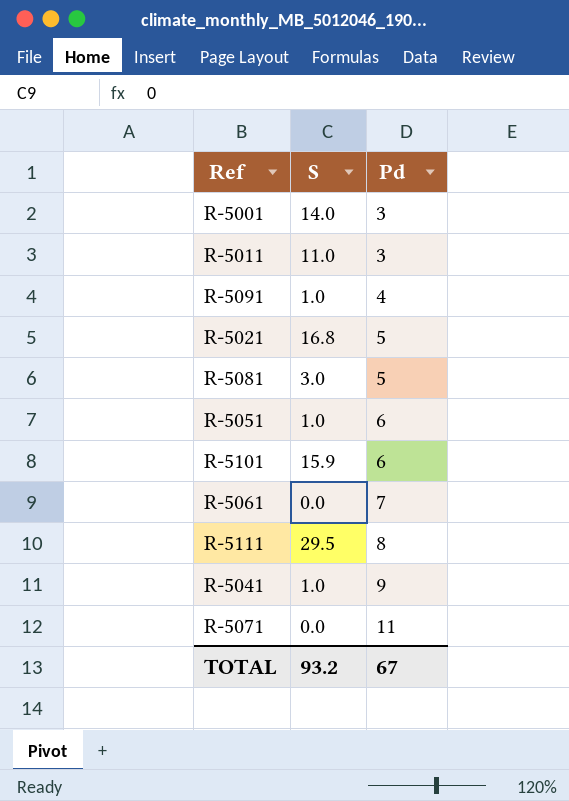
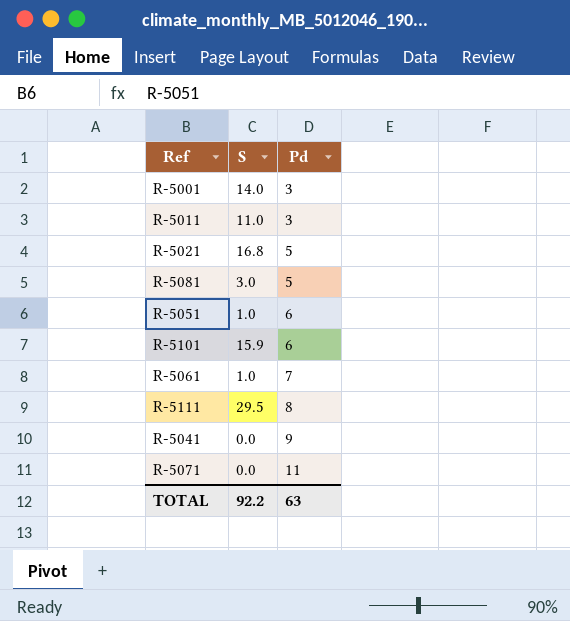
row R-5091: 1.0 | 4 -> none
R-5061 | S: 0.0 -> 1.0
R-5041 | S: 1.0 -> 0.0
TOTAL | S: 93.2 -> 92.2
TOTAL | Pd: 67 -> 63

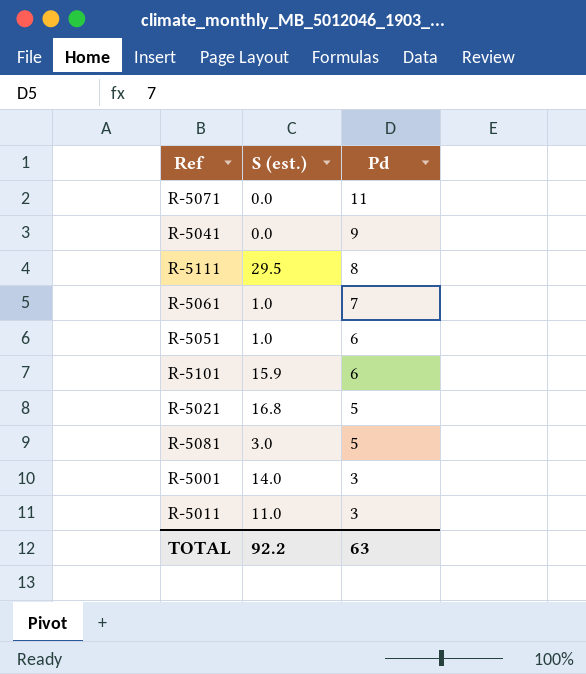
row order: Pd ascending -> Pd descending
column name: S -> S (est.)

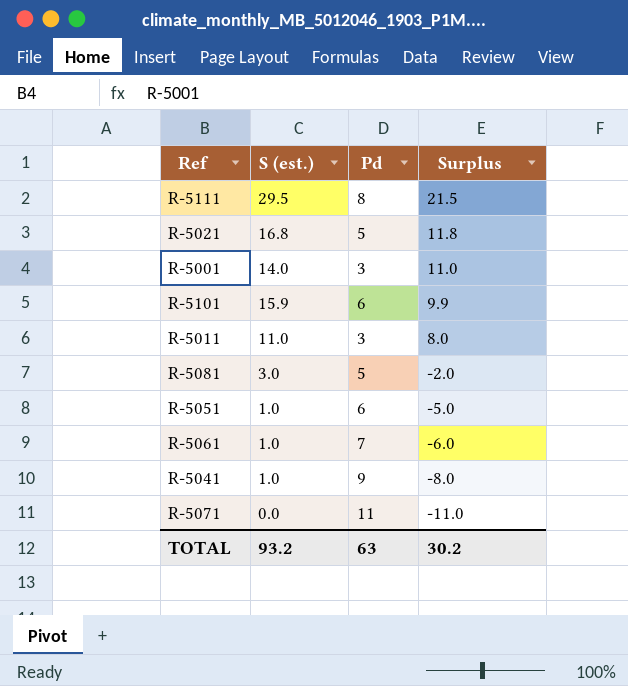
row order: Pd descending -> Surplus descending
column Surplus | formula: none -> [S (est.)] - [Pd]
R-5041 | S (est.): 0.0 -> 1.0
TOTAL | S (est.): 92.2 -> 93.2

